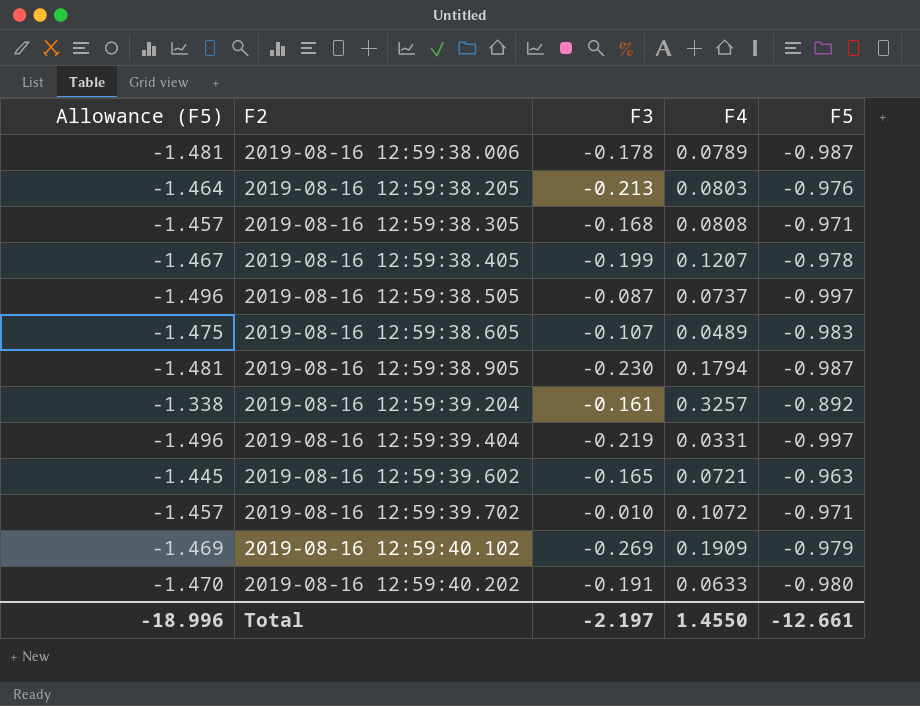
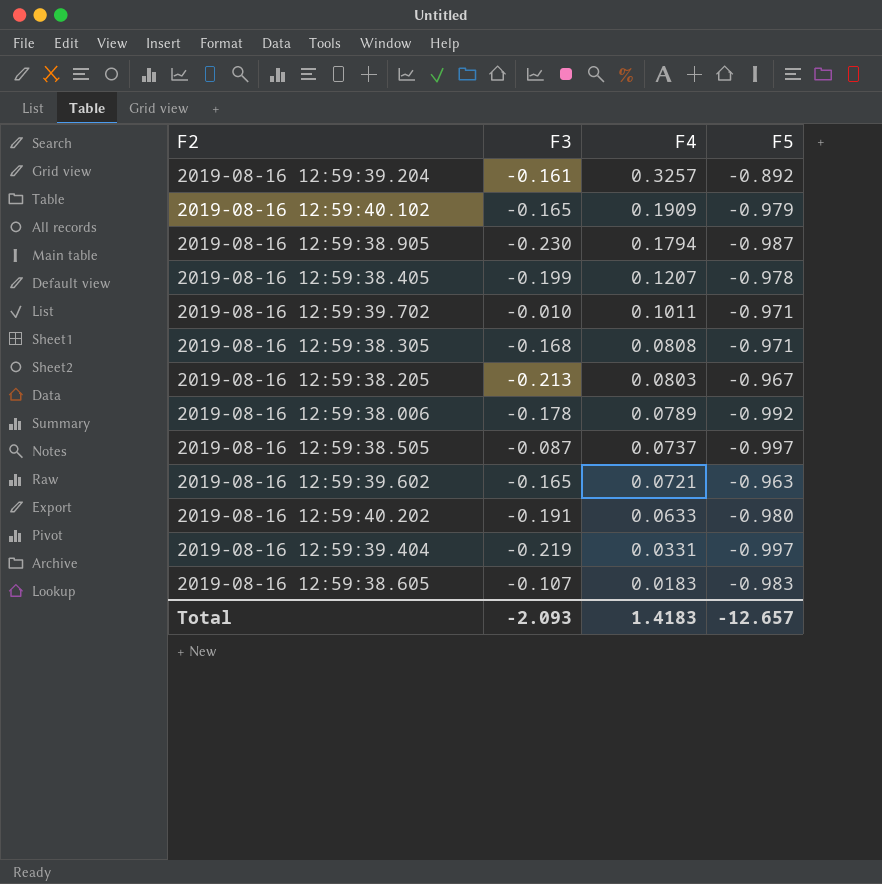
row order: F2 ascending -> F4 descending
column Allowance (F5) | formula: [F5] * 1.5 -> none
2019-08-16 12:59:40.102 | F3: -0.269 -> -0.165
2019-08-16 12:59:39.702 | F4: 0.1072 -> 0.1011
2019-08-16 12:59:38.205 | F5: -0.976 -> -0.967
2019-08-16 12:59:38.006 | F5: -0.987 -> -0.992
2019-08-16 12:59:38.605 | F4: 0.0489 -> 0.0183
Total | F3: -2.197 -> -2.093
Total | F4: 1.4550 -> 1.4183
Total | F5: -12.661 -> -12.657

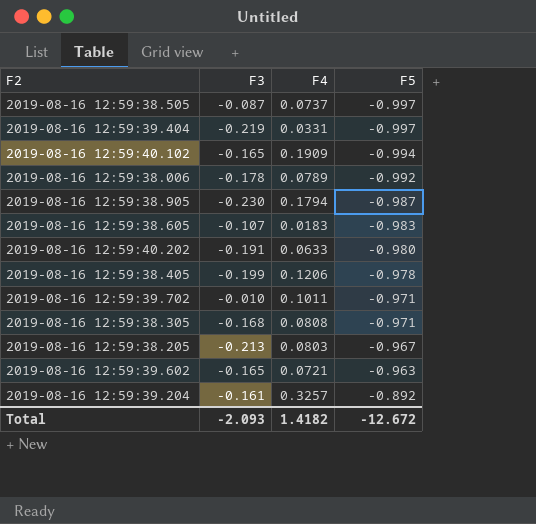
row order: F4 descending -> F5 ascending
2019-08-16 12:59:40.102 | F5: -0.979 -> -0.994
2019-08-16 12:59:38.405 | F4: 0.1207 -> 0.1206
Total | F4: 1.4183 -> 1.4182
Total | F5: -12.657 -> -12.672

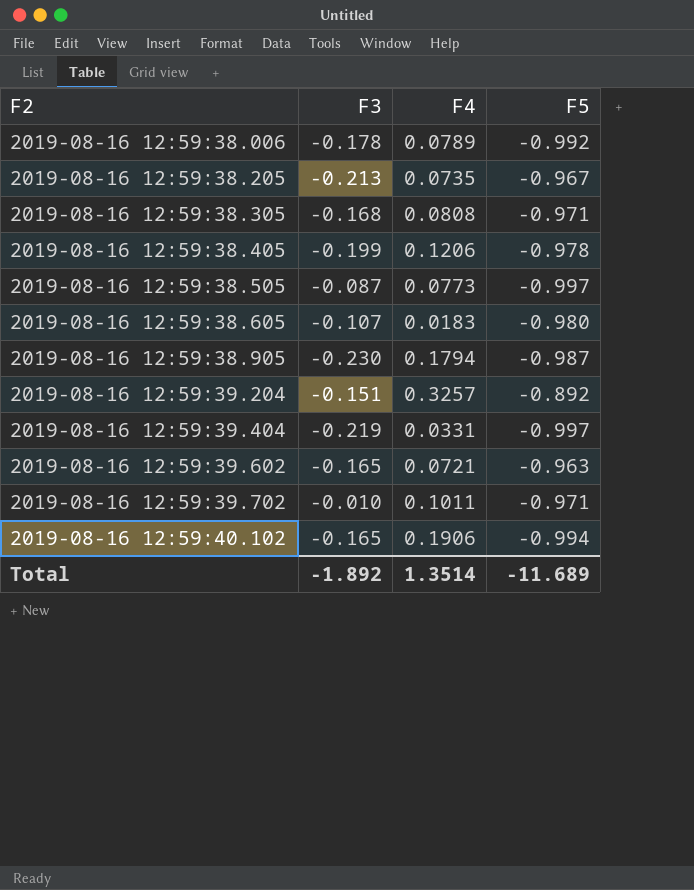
row order: F5 ascending -> F2 ascending
row 2019-08-16 12:59:40.202: -0.191 | 0.0633 | -0.980 -> none
2019-08-16 12:59:38.205 | F4: 0.0803 -> 0.0735
2019-08-16 12:59:38.505 | F4: 0.0737 -> 0.0773
2019-08-16 12:59:38.605 | F5: -0.983 -> -0.980
2019-08-16 12:59:39.204 | F3: -0.161 -> -0.151
2019-08-16 12:59:40.102 | F4: 0.1909 -> 0.1906
Total | F3: -2.093 -> -1.892
Total | F4: 1.4182 -> 1.3514
Total | F5: -12.672 -> -11.689

